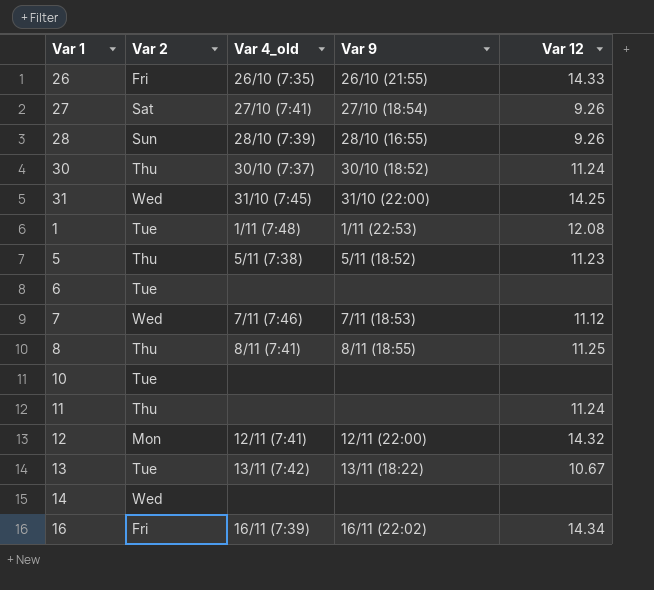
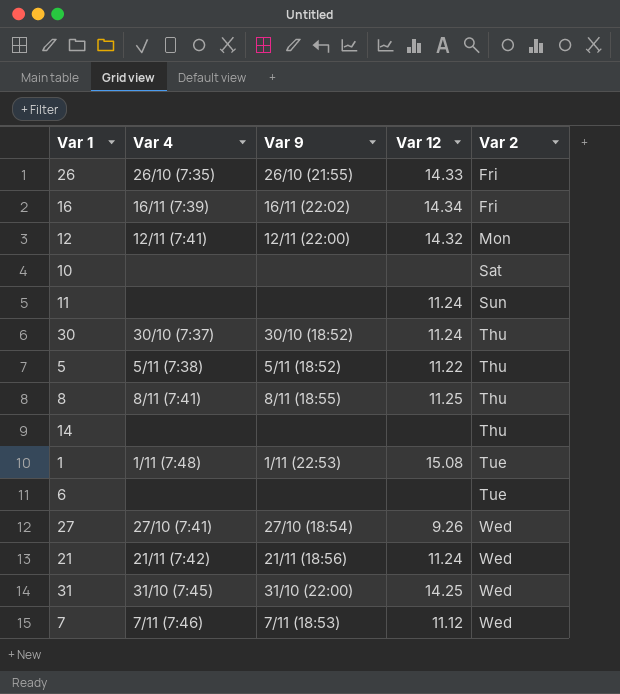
row order: none -> Var 2 ascending
column name: Var 4_old -> Var 4
column Var 2 | position: 2 -> 5
row 28: Sun | 28/10 (7:39) | 28/10 (16:55) | 9.26 -> none
row 13: Tue | 13/11 (7:42) | 13/11 (18:22) | 10.67 -> none
10 | Var 2: Tue -> Sat
11 | Var 2: Thu -> Sun
5 | Var 12: 11.23 -> 11.22
14 | Var 2: Wed -> Thu
1 | Var 12: 12.08 -> 15.08
27 | Var 2: Sat -> Wed
row 21: none -> 21/11 (7:42) | 21/11 (18:56) | 11.24 | Wed

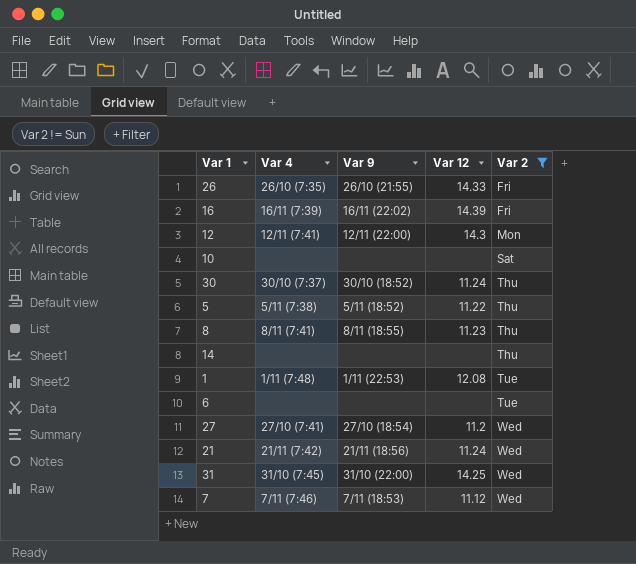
filter: none -> Var 2 != Sun
16 | Var 12: 14.34 -> 14.39
12 | Var 12: 14.32 -> 14.3
8 | Var 12: 11.25 -> 11.23
1 | Var 12: 15.08 -> 12.08
27 | Var 12: 9.26 -> 11.2

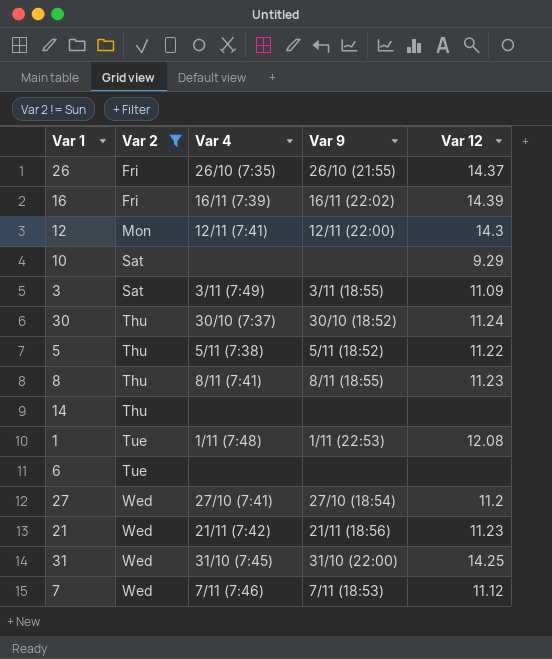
column Var 2 | position: 5 -> 2
26 | Var 12: 14.33 -> 14.37
10 | Var 12: none -> 9.29
row 3: none -> Sat | 3/11 (7:49) | 3/11 (18:55) | 11.09
21 | Var 12: 11.24 -> 11.23

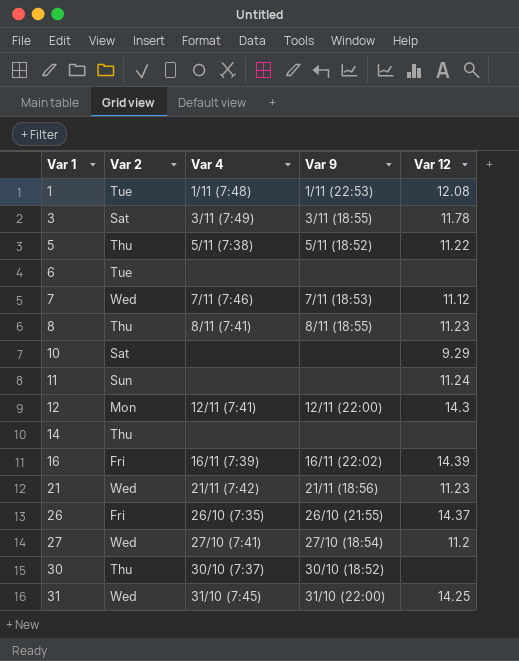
filter: Var 2 != Sun -> none
row order: Var 2 ascending -> Var 1 ascending
3 | Var 12: 11.09 -> 11.78
30 | Var 12: 11.24 -> none

